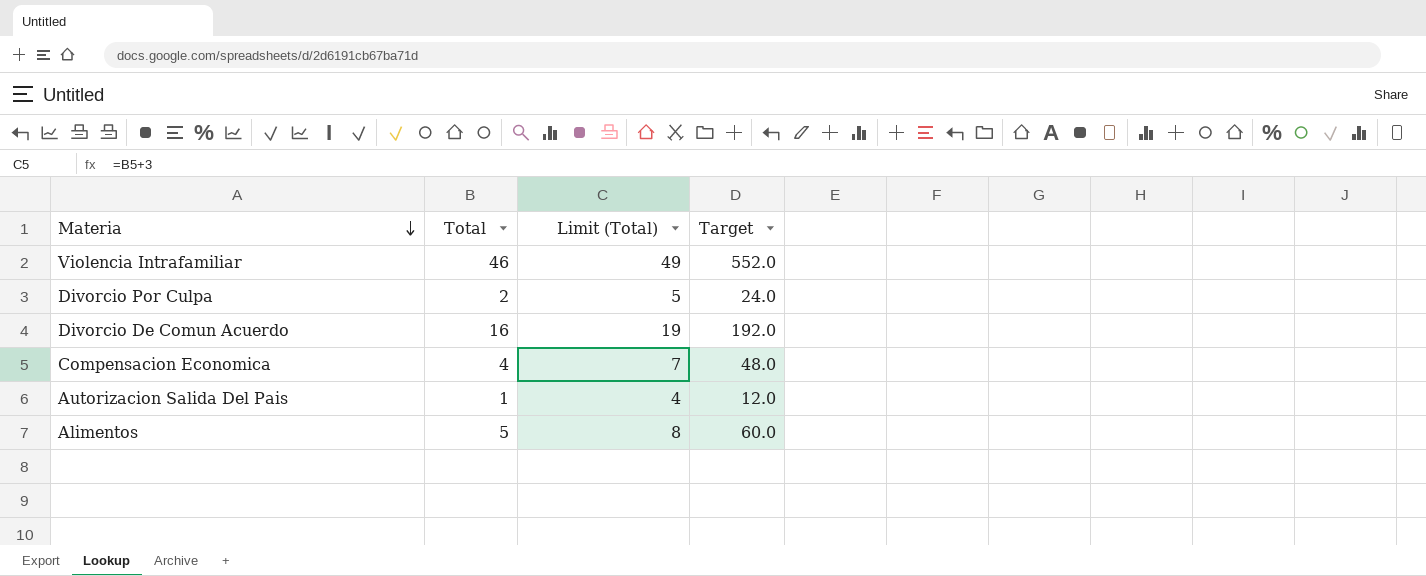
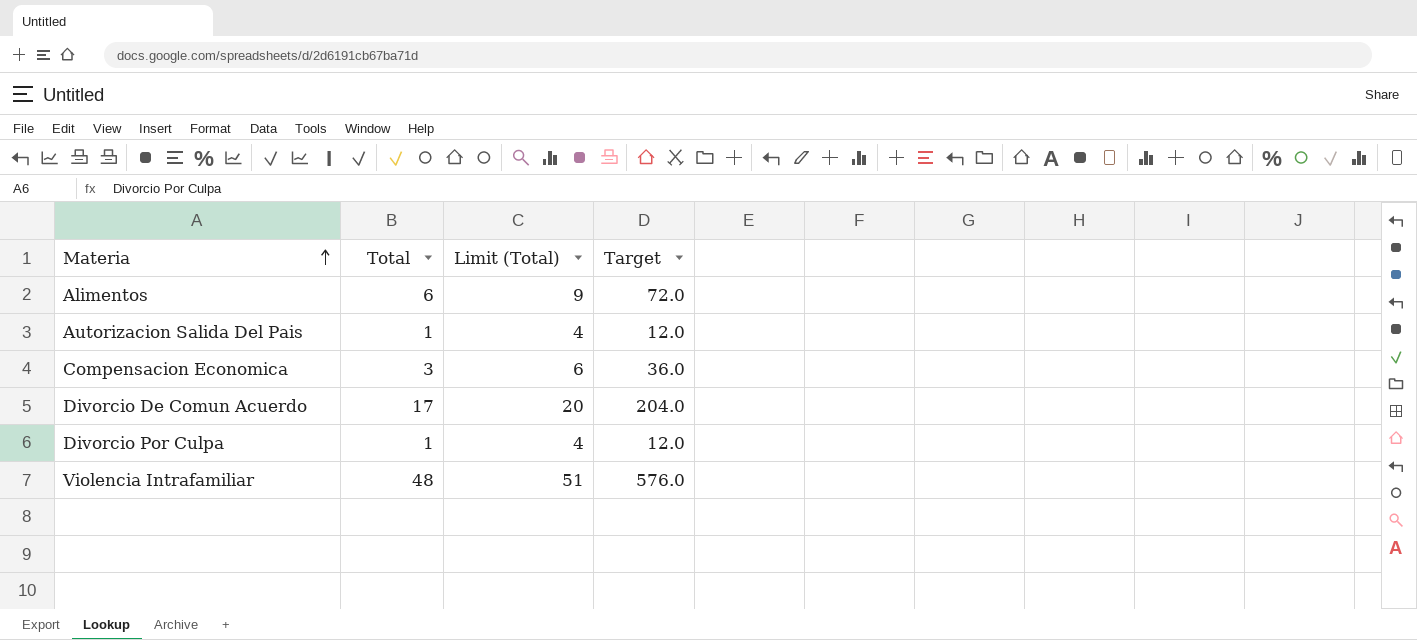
row order: Materia descending -> Materia ascending
Alimentos | Total: 5 -> 6
Alimentos | Limit (Total): 8 -> 9
Alimentos | Target: 60.0 -> 72.0
Compensacion Economica | Total: 4 -> 3
Compensacion Economica | Limit (Total): 7 -> 6
Compensacion Economica | Target: 48.0 -> 36.0
Divorcio De Comun Acuerdo | Total: 16 -> 17
Divorcio De Comun Acuerdo | Limit (Total): 19 -> 20
Divorcio De Comun Acuerdo | Target: 192.0 -> 204.0
Divorcio Por Culpa | Total: 2 -> 1
Divorcio Por Culpa | Limit (Total): 5 -> 4
Divorcio Por Culpa | Target: 24.0 -> 12.0
Violencia Intrafamiliar | Total: 46 -> 48
Violencia Intrafamiliar | Limit (Total): 49 -> 51
Violencia Intrafamiliar | Target: 552.0 -> 576.0

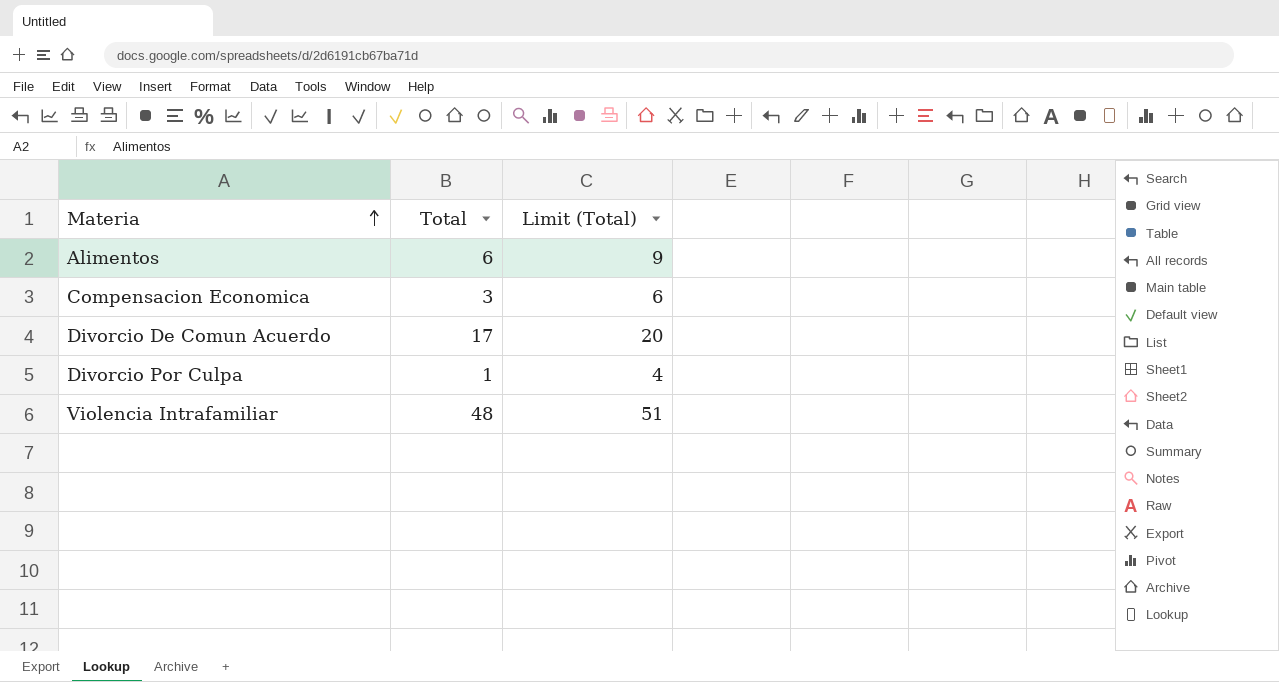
column Target | formula: [Total] * 12 -> none
row Autorizacion Salida Del Pais: 1 | 4 | 12.0 -> none

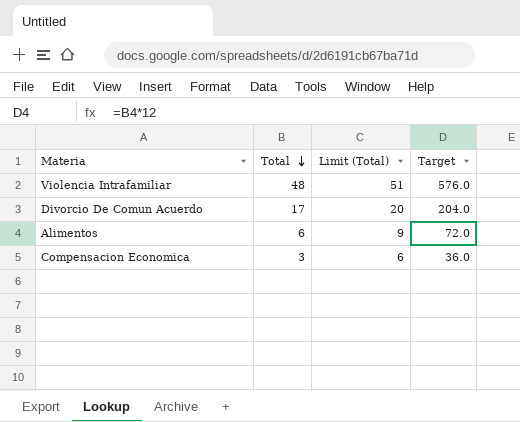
row order: Materia ascending -> Total descending
column Target | formula: none -> [Total] * 12
row Divorcio Por Culpa: 1 | 4 -> none

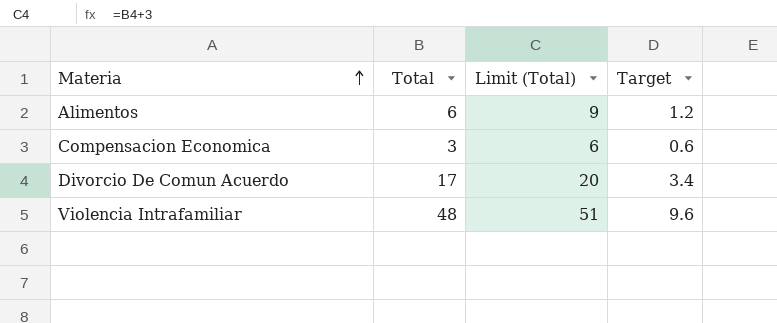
row order: Total descending -> Materia ascending
column Target | formula: [Total] * 12 -> [Total] * 0.2

